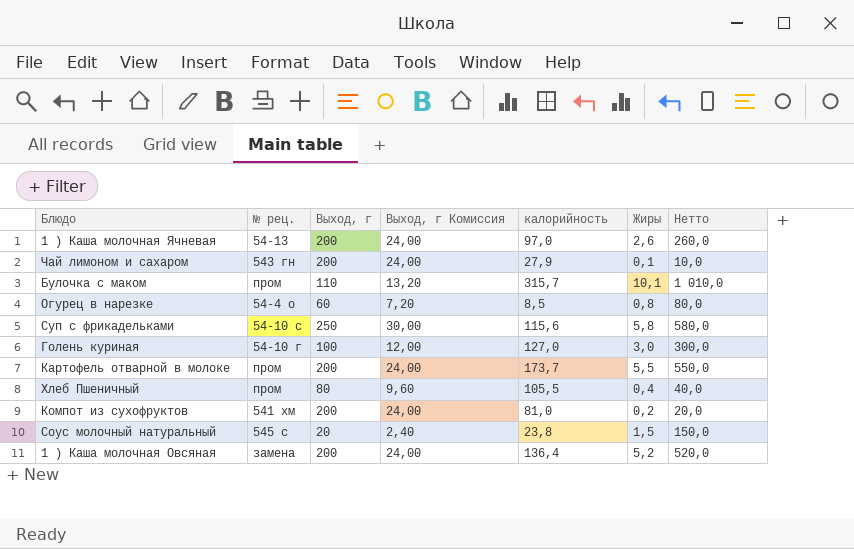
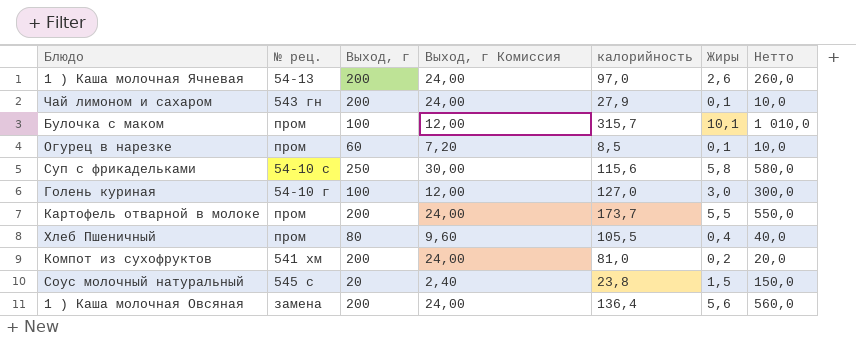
Булочка с маком | Выход, г: 110 -> 100
Булочка с маком | Выход, г Комиссия: 13,20 -> 12,00
Огурец в нарезке | № рец.: 54-4 о -> пром
Огурец в нарезке | Жиры: 0,8 -> 0,1
Огурец в нарезке | Нетто: 80,0 -> 10,0
1 ) Каша молочная Овсяная | Жиры: 5,2 -> 5,6
1 ) Каша молочная Овсяная | Нетто: 520,0 -> 560,0

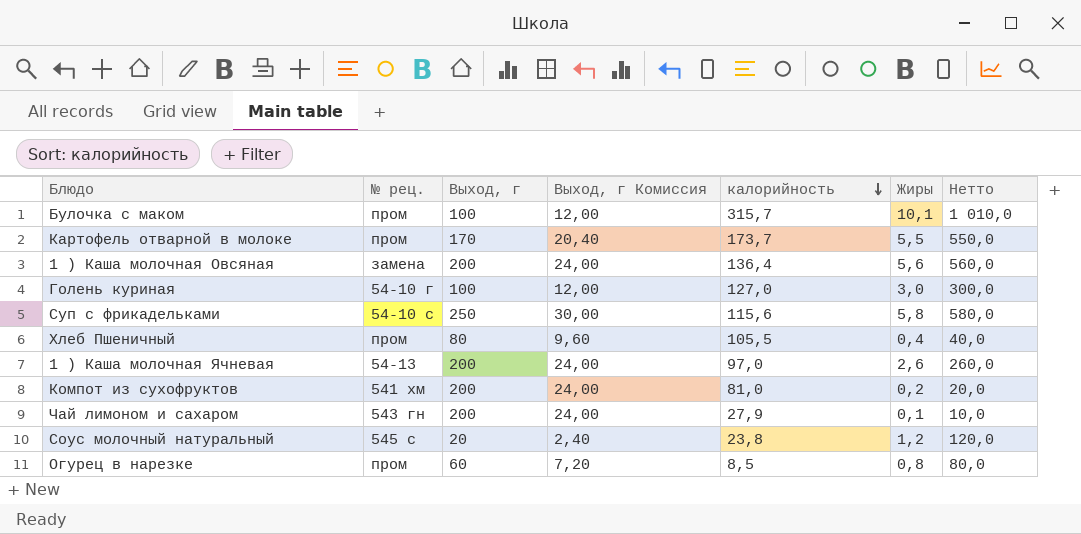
row order: none -> калорийность descending
Картофель отварной в молоке | Выход, г: 200 -> 170
Картофель отварной в молоке | Выход, г Комиссия: 24,00 -> 20,40
Соус молочный натуральный | Жиры: 1,5 -> 1,2
Соус молочный натуральный | Нетто: 150,0 -> 120,0
Огурец в нарезке | Жиры: 0,1 -> 0,8
Огурец в нарезке | Нетто: 10,0 -> 80,0

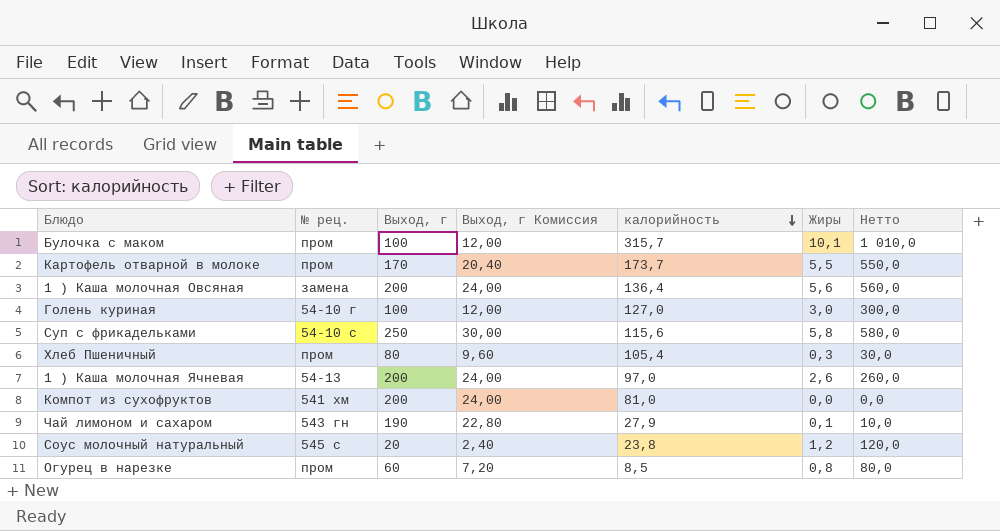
Хлеб Пшеничный | калорийность: 105,5 -> 105,4
Хлеб Пшеничный | Жиры: 0,4 -> 0,3
Хлеб Пшеничный | Нетто: 40,0 -> 30,0
Компот из сухофруктов | Жиры: 0,2 -> 0,0
Компот из сухофруктов | Нетто: 20,0 -> 0,0
Чай лимоном и сахаром | Выход, г: 200 -> 190
Чай лимоном и сахаром | Выход, г Комиссия: 24,00 -> 22,80

